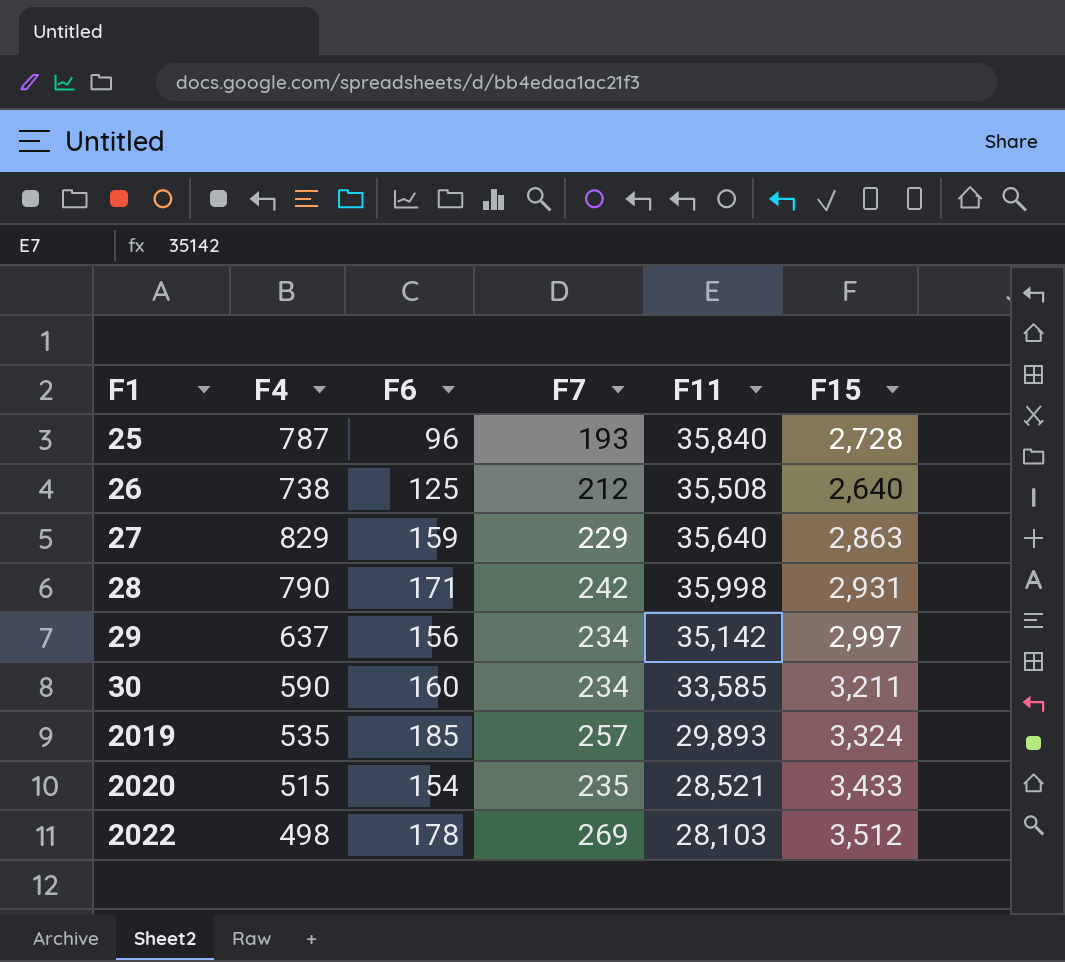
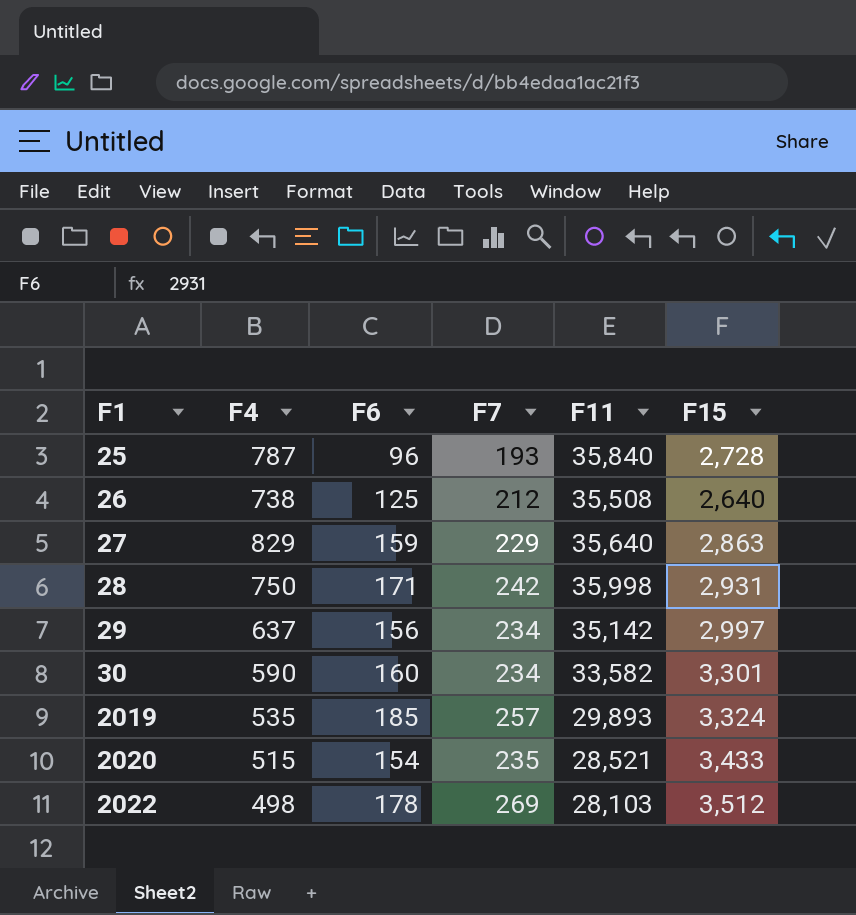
28 | F4: 790 -> 750
30 | F11: 33,585 -> 33,582
30 | F15: 3,211 -> 3,301

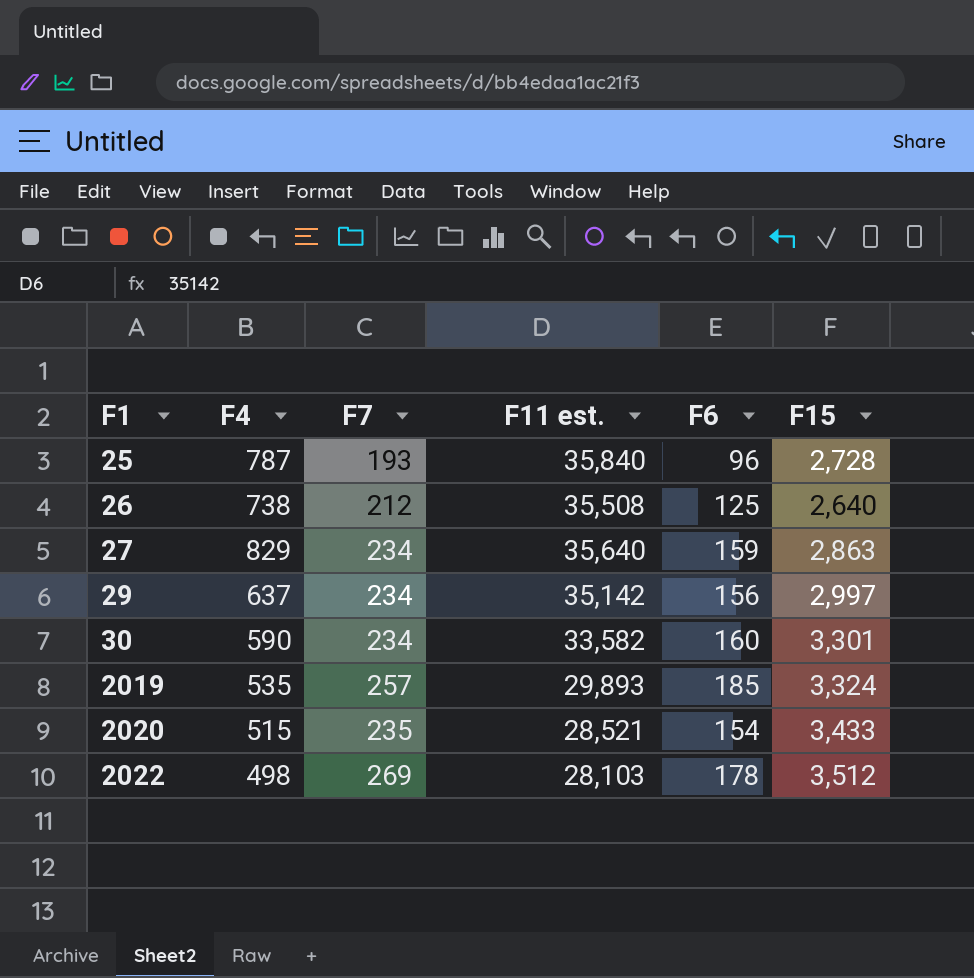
column name: F11 -> F11 est.
column F6 | position: 3 -> 5
row 28: 750 | 171 | 242 | 35,998 | 2,931 -> none
27 | F7: 229 -> 234

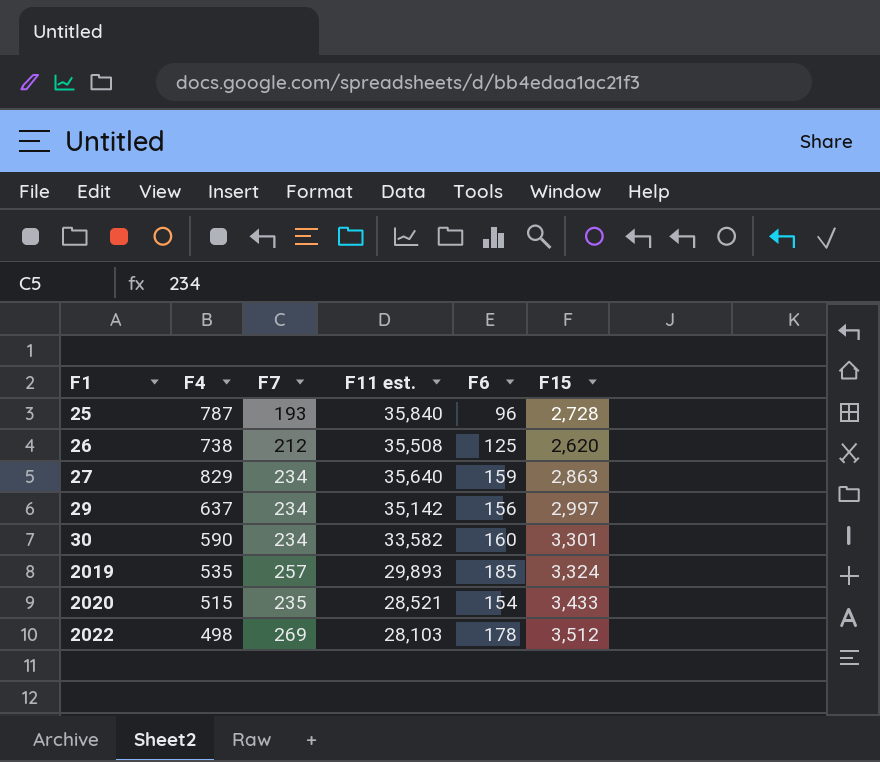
26 | F15: 2,640 -> 2,620

